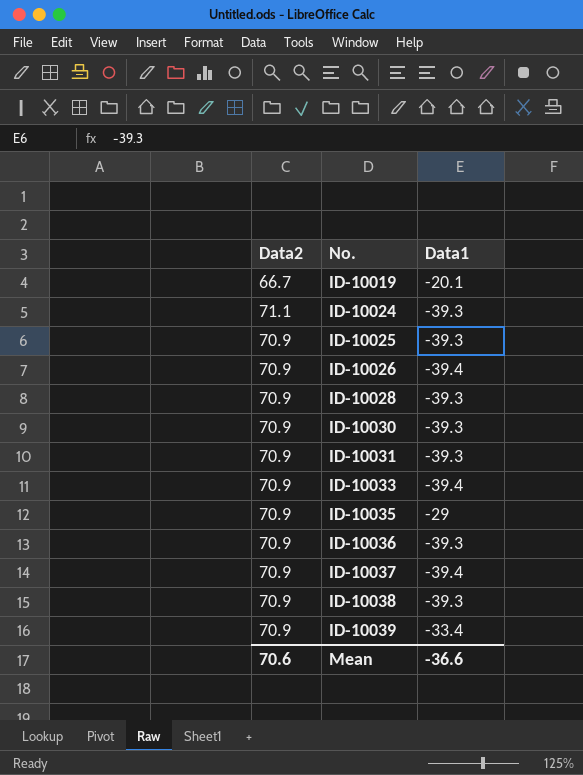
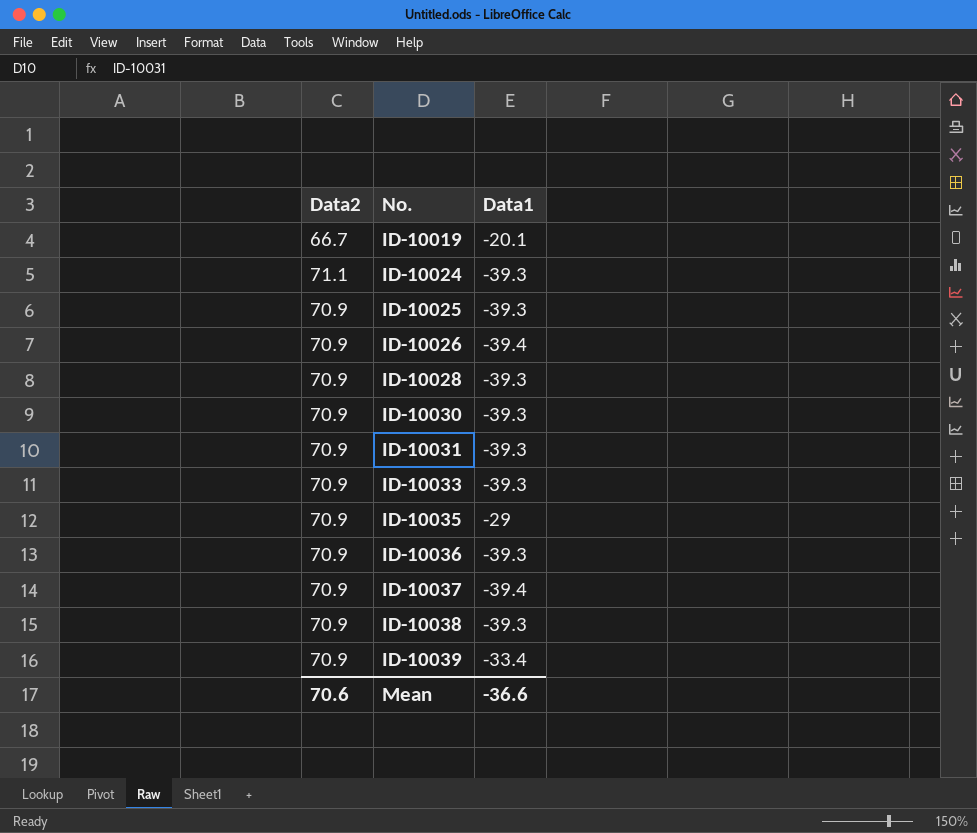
ID-10033 | Data1: -39.4 -> -39.3

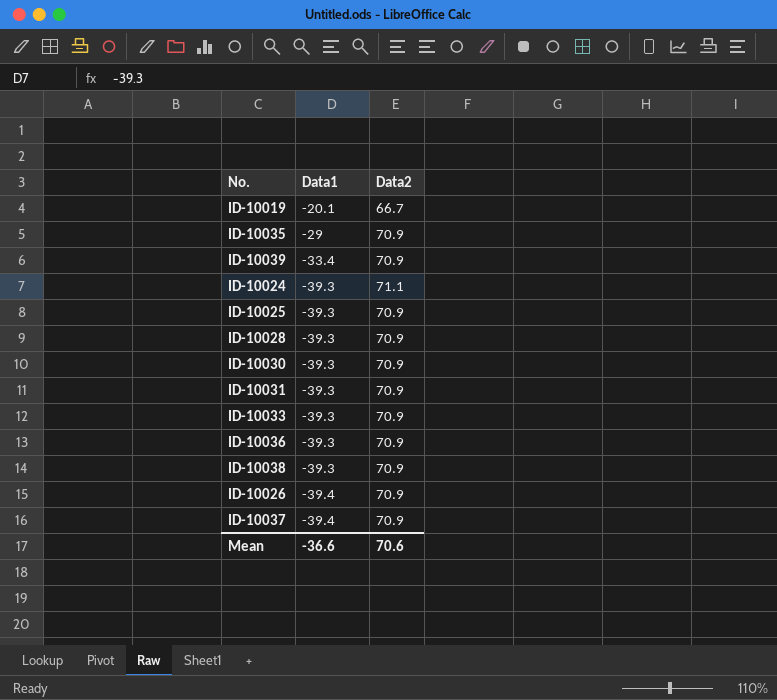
row order: No. ascending -> Data1 descending
column Data2 | position: 1 -> 3

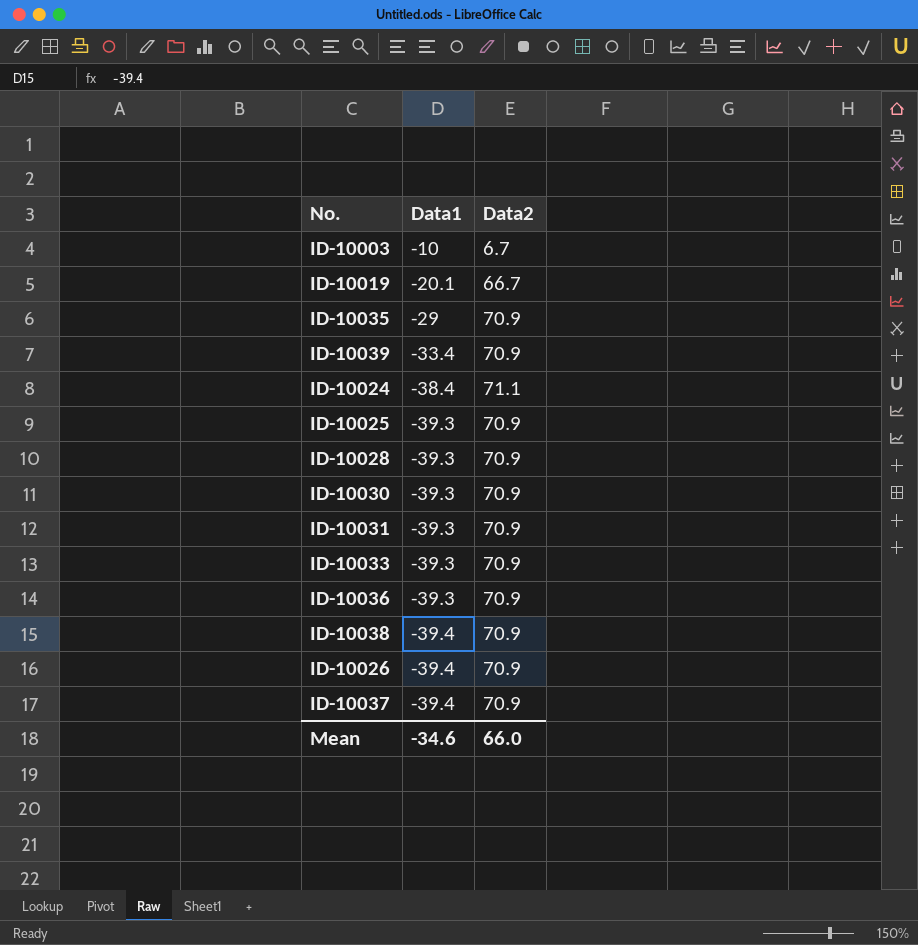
row ID-10003: none -> -10 | 6.7
ID-10024 | Data1: -39.3 -> -38.4
ID-10038 | Data1: -39.3 -> -39.4
Mean | Data1: -36.6 -> -34.6
Mean | Data2: 70.6 -> 66.0

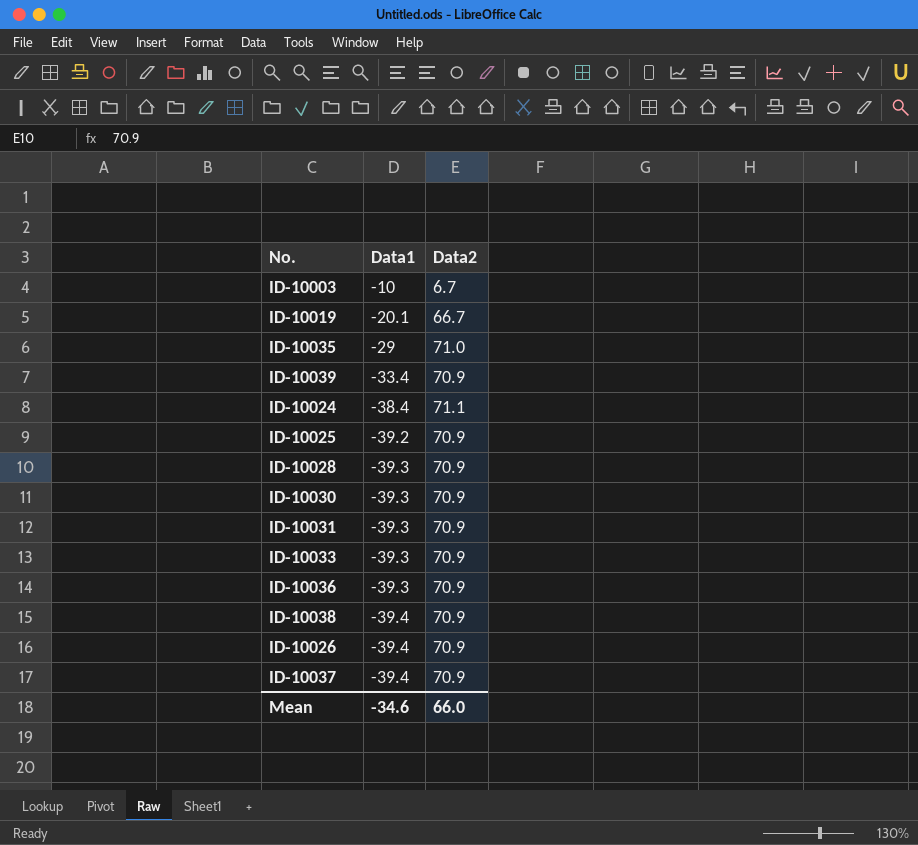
ID-10035 | Data2: 70.9 -> 71.0
ID-10025 | Data1: -39.3 -> -39.2

